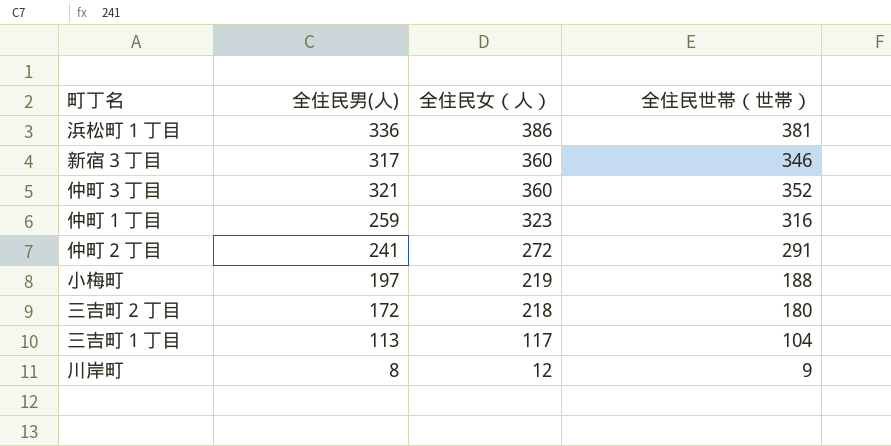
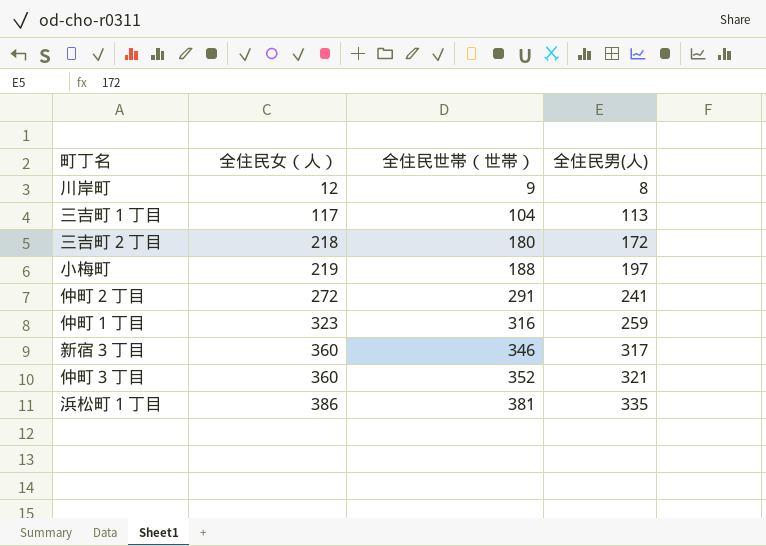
row order: 全住民女（人） descending -> 全住民女（人） ascending
column 全住民男(人) | position: 2 -> 4
浜松町１丁目 | 全住民男(人): 336 -> 335

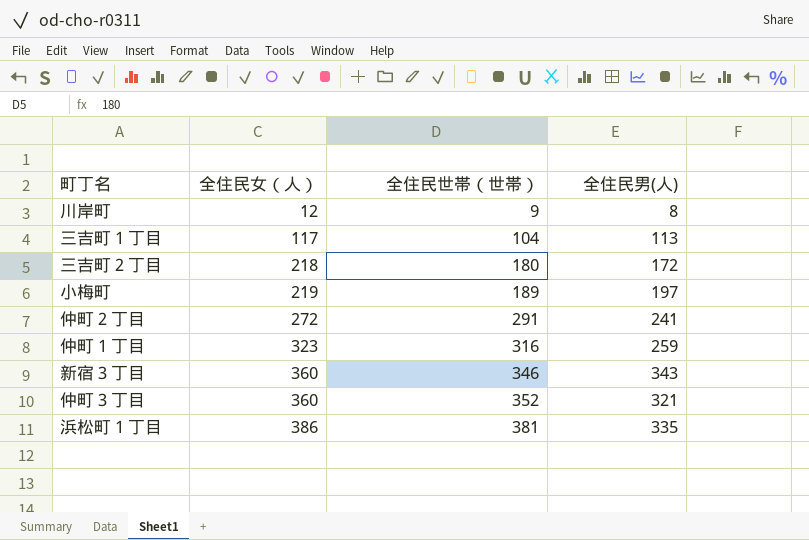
小梅町 | 全住民世帯（世帯）: 188 -> 189
新宿３丁目 | 全住民男(人): 317 -> 343

